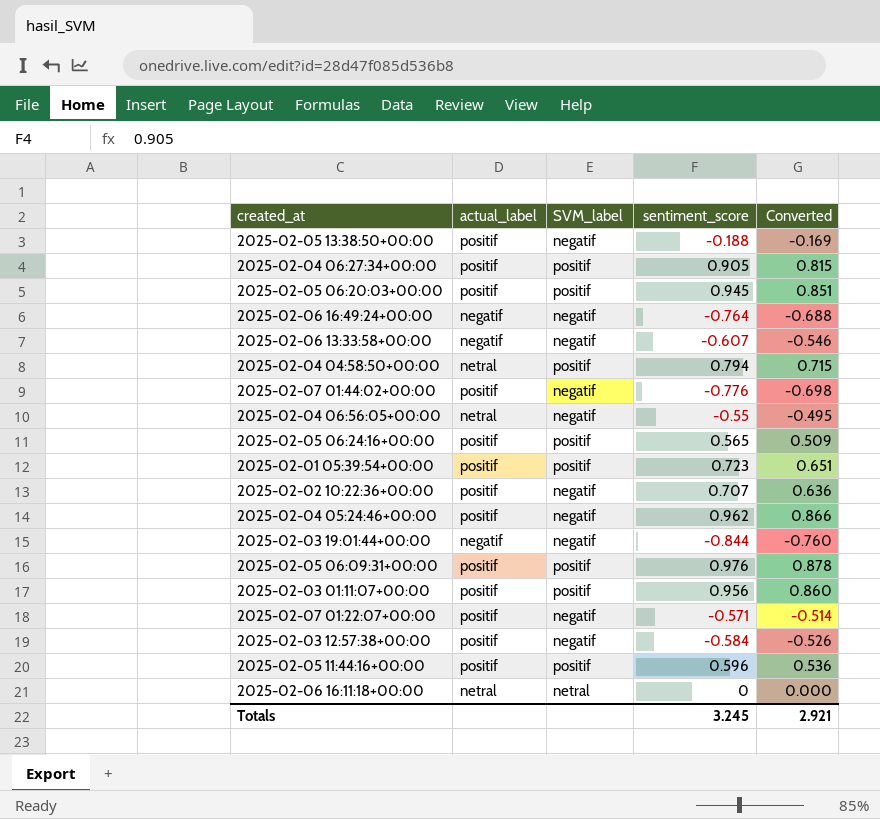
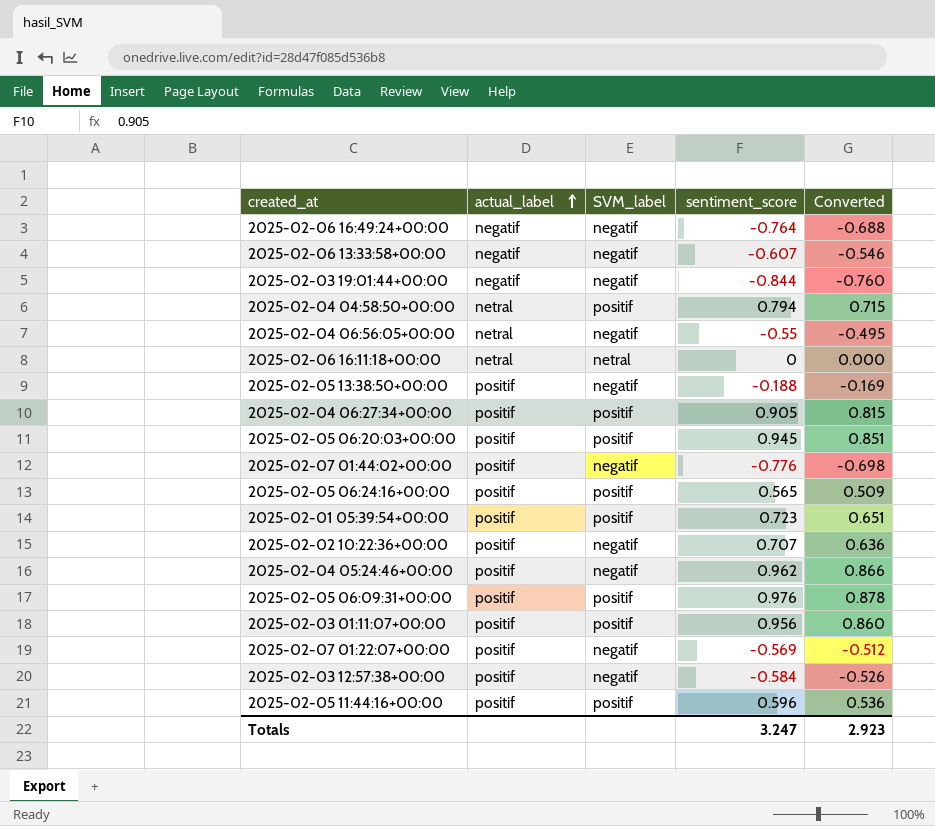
row order: none -> actual_label ascending
2025-02-07 01:22:07+00:00 | sentiment_score: -0.571 -> -0.569
2025-02-07 01:22:07+00:00 | Converted: -0.514 -> -0.512
Totals | sentiment_score: 3.245 -> 3.247
Totals | Converted: 2.921 -> 2.923

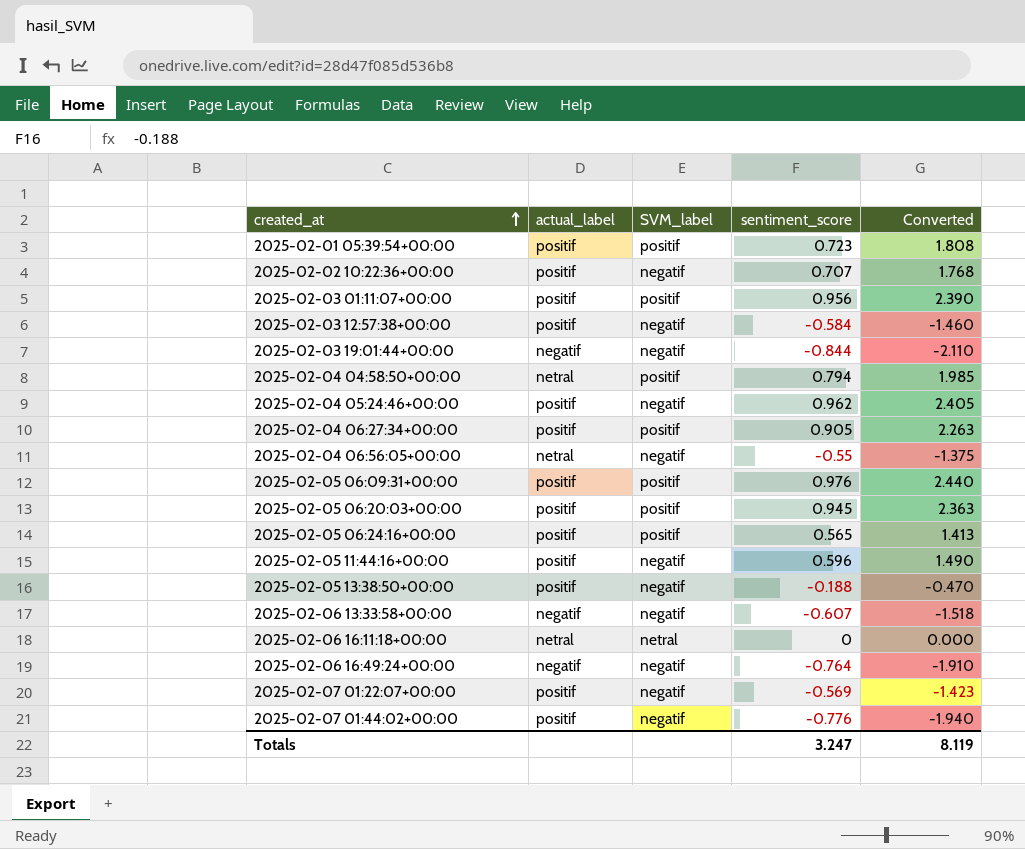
row order: actual_label ascending -> created_at ascending
column Converted | formula: [sentiment_score] * 0.9 -> [sentiment_score] * 2.5
2025-02-05 11:44:16+00:00 | SVM_label: positif -> negatif
Totals | Converted: 2.923 -> 8.119

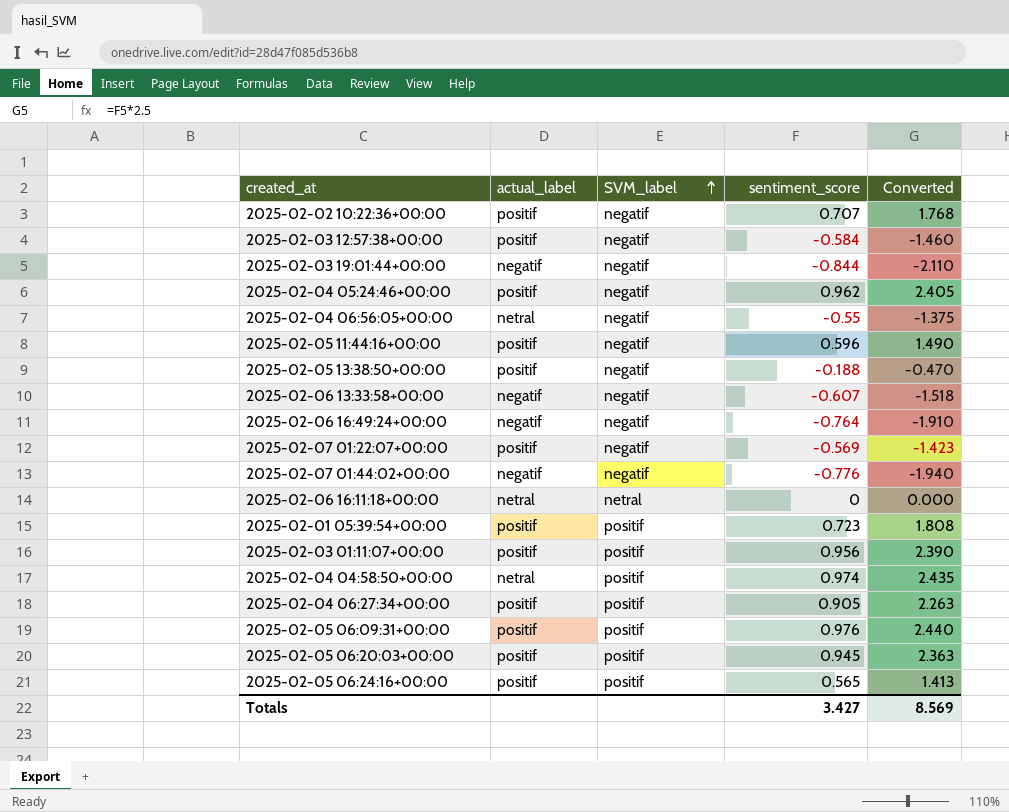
row order: created_at ascending -> SVM_label ascending
2025-02-07 01:44:02+00:00 | actual_label: positif -> negatif
2025-02-04 04:58:50+00:00 | sentiment_score: 0.794 -> 0.974
2025-02-04 04:58:50+00:00 | Converted: 1.985 -> 2.435
Totals | sentiment_score: 3.247 -> 3.427
Totals | Converted: 8.119 -> 8.569

